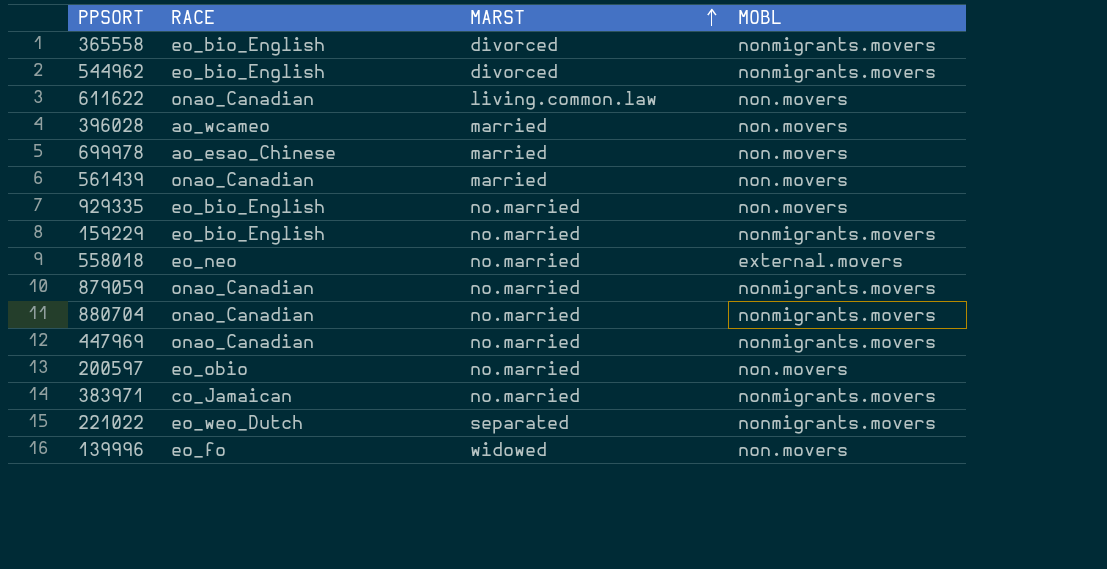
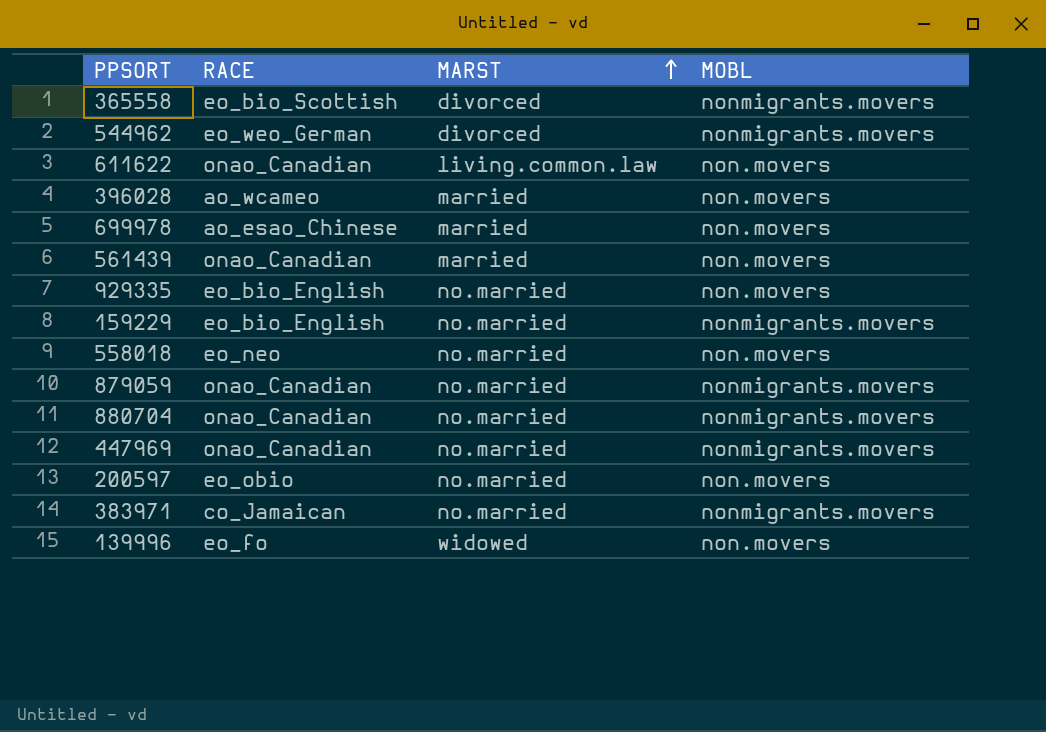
row 221022: eo_weo_Dutch | separated | nonmigrants.movers -> none
365558 | RACE: eo_bio_English -> eo_bio_Scottish
544962 | RACE: eo_bio_English -> eo_weo_German
558018 | MOBL: external.movers -> non.movers

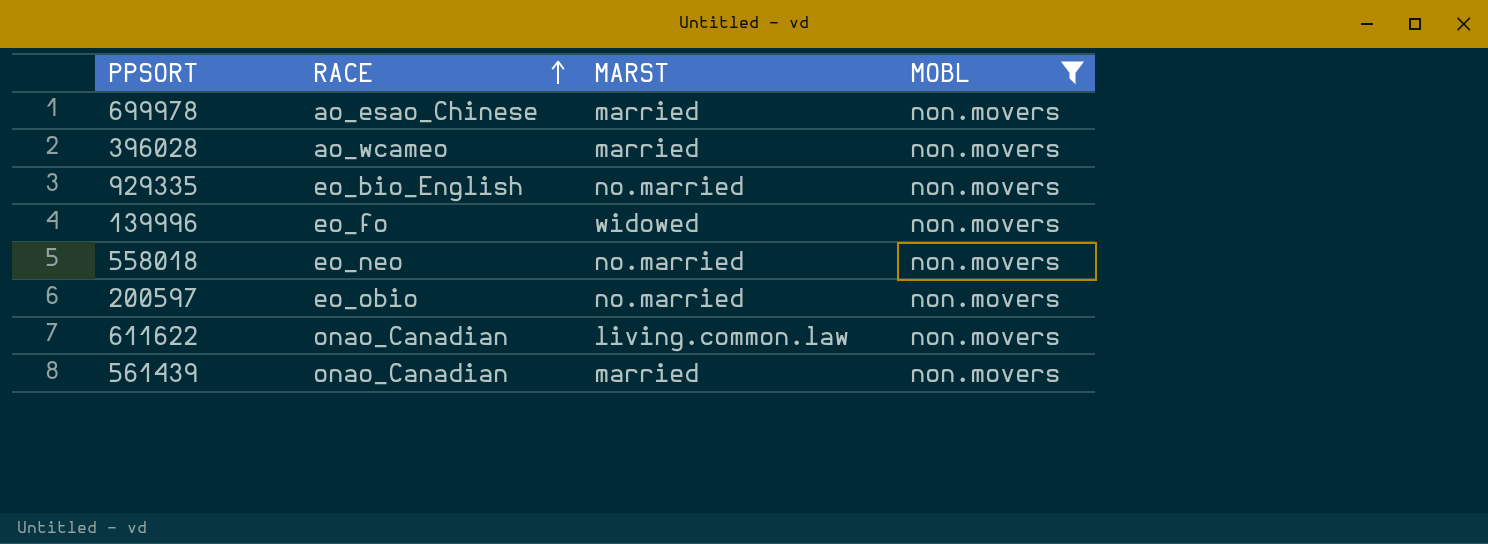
filter: none -> MOBL = non.movers
row order: MARST ascending -> RACE ascending

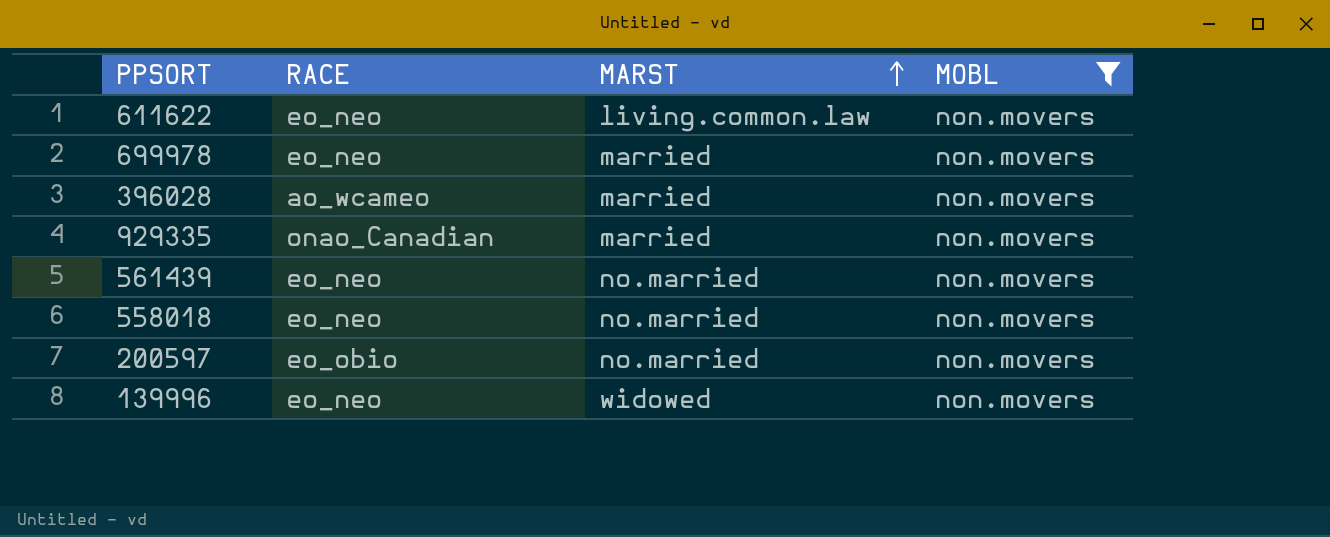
row order: RACE ascending -> MARST ascending
611622 | RACE: onao_Canadian -> eo_neo
699978 | RACE: ao_esao_Chinese -> eo_neo
929335 | RACE: eo_bio_English -> onao_Canadian
929335 | MARST: no.married -> married
561439 | RACE: onao_Canadian -> eo_neo
561439 | MARST: married -> no.married
139996 | RACE: eo_fo -> eo_neo

